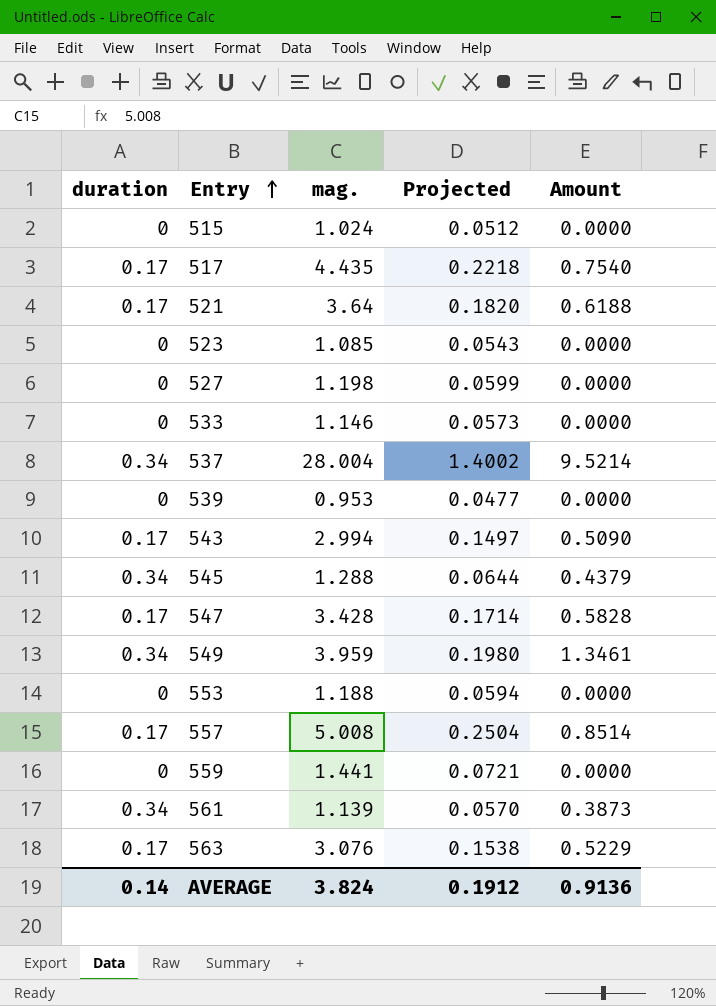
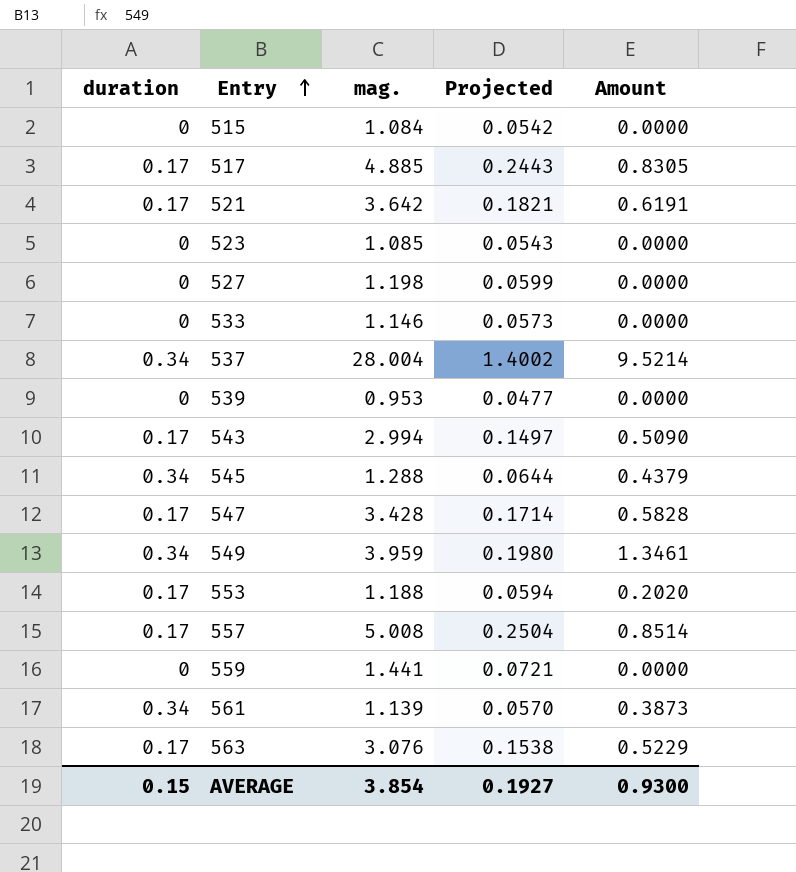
515 | mag.: 1.024 -> 1.084
515 | Projected: 0.0512 -> 0.0542
517 | mag.: 4.435 -> 4.885
517 | Projected: 0.2218 -> 0.2443
517 | Amount: 0.7540 -> 0.8305
521 | mag.: 3.64 -> 3.642
521 | Projected: 0.1820 -> 0.1821
521 | Amount: 0.6188 -> 0.6191
553 | duration: 0 -> 0.17
553 | Amount: 0.0000 -> 0.2020
AVERAGE | duration: 0.14 -> 0.15
AVERAGE | mag.: 3.824 -> 3.854
AVERAGE | Projected: 0.1912 -> 0.1927
AVERAGE | Amount: 0.9136 -> 0.9300

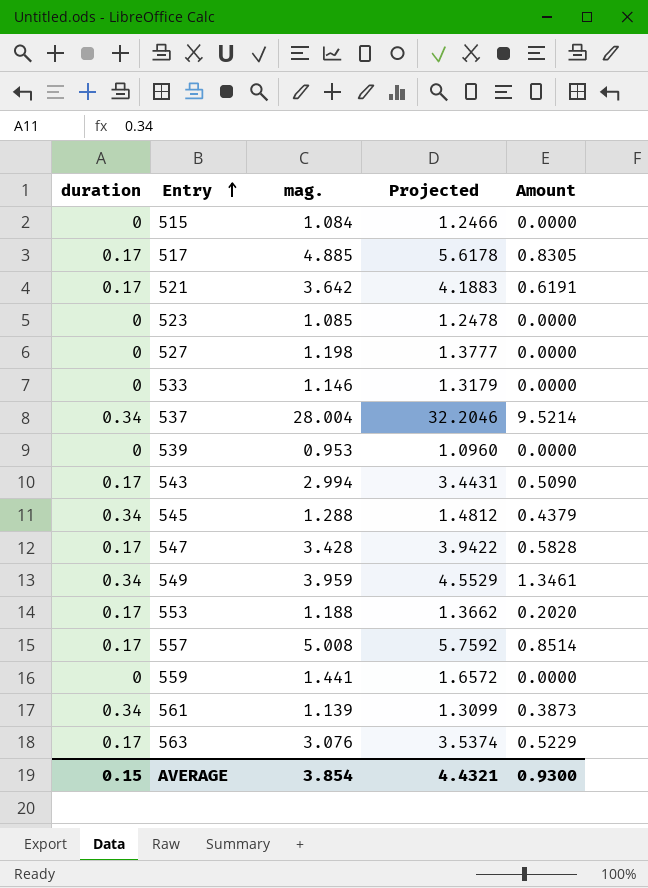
column Projected | formula: [mag.] * 0.05 -> [mag.] * 1.15
AVERAGE | Projected: 0.1927 -> 4.4321

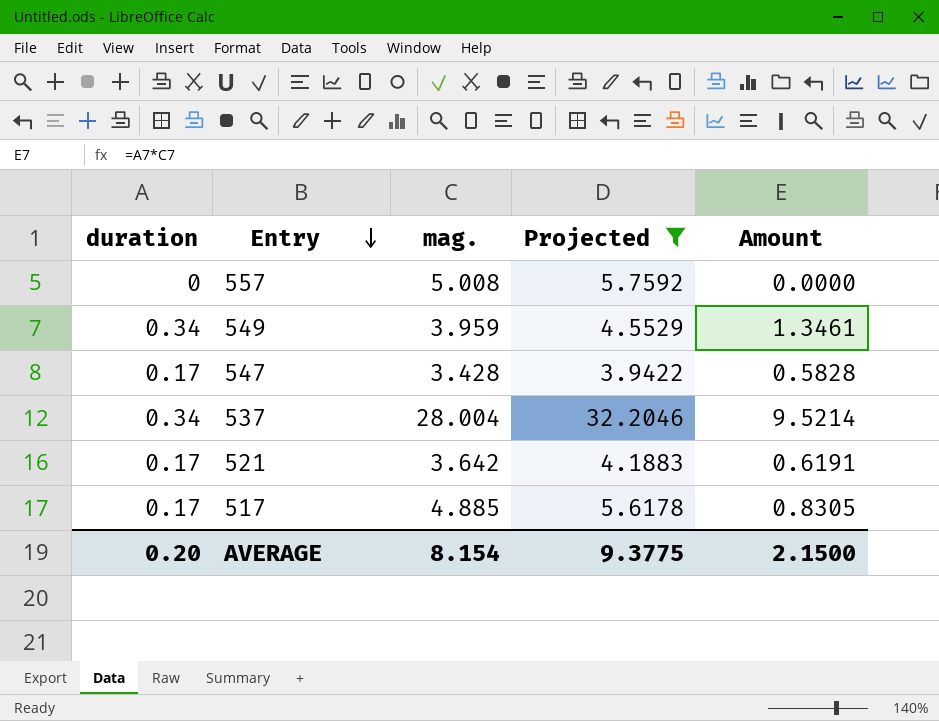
filter: none -> Projected >= 3.9422
row order: Entry ascending -> Entry descending
557 | duration: 0.17 -> 0
557 | Amount: 0.8514 -> 0.0000
AVERAGE | duration: 0.15 -> 0.20
AVERAGE | mag.: 3.854 -> 8.154
AVERAGE | Projected: 4.4321 -> 9.3775
AVERAGE | Amount: 0.9300 -> 2.1500

